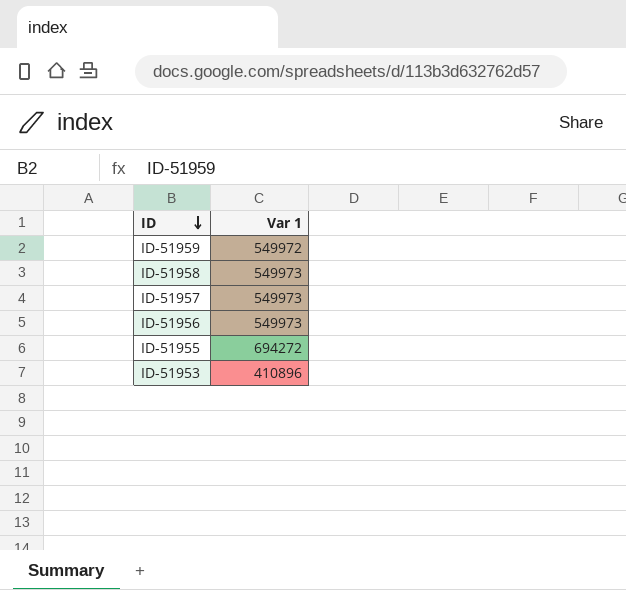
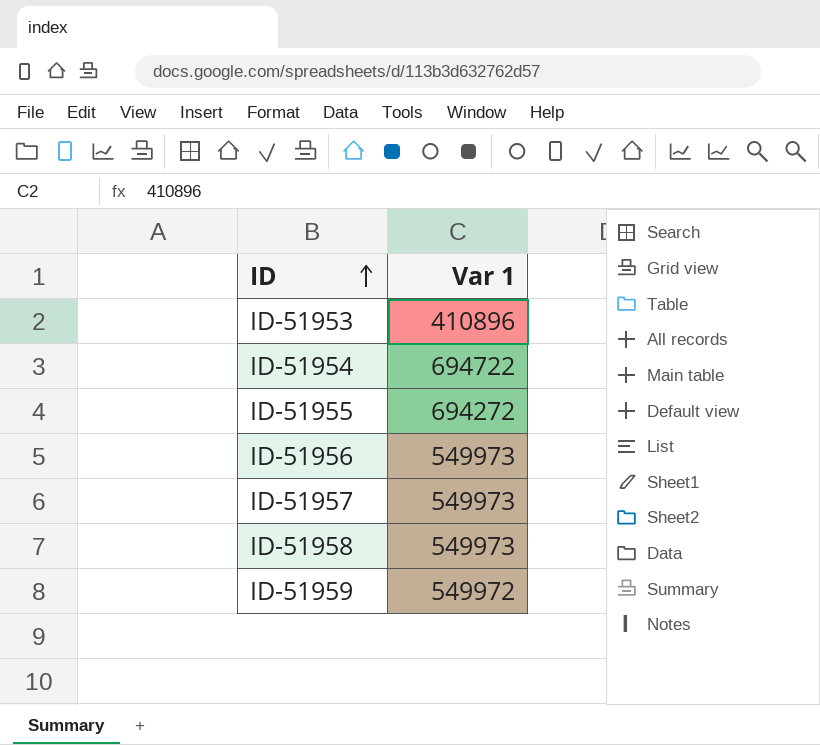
row order: ID descending -> ID ascending
row ID-51954: none -> 694722

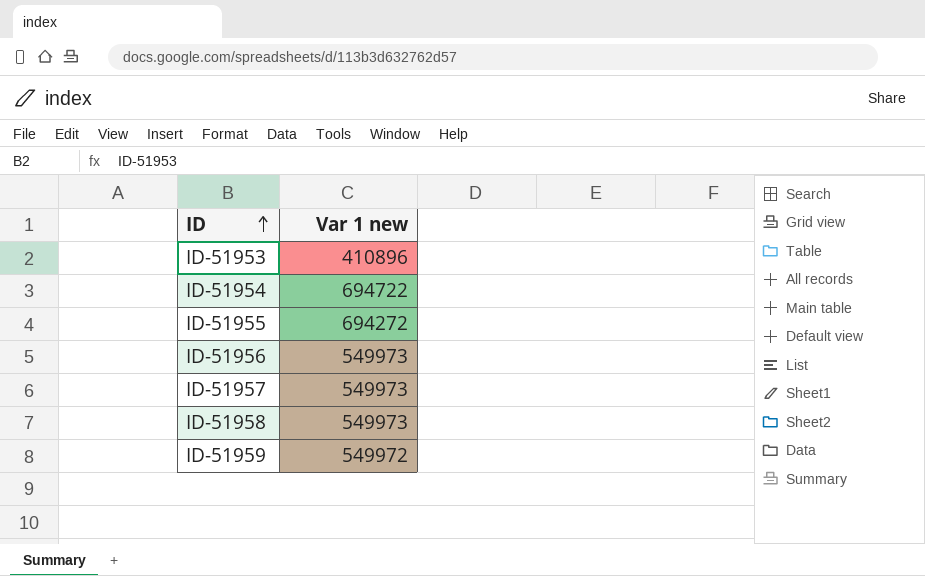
column name: Var 1 -> Var 1 new

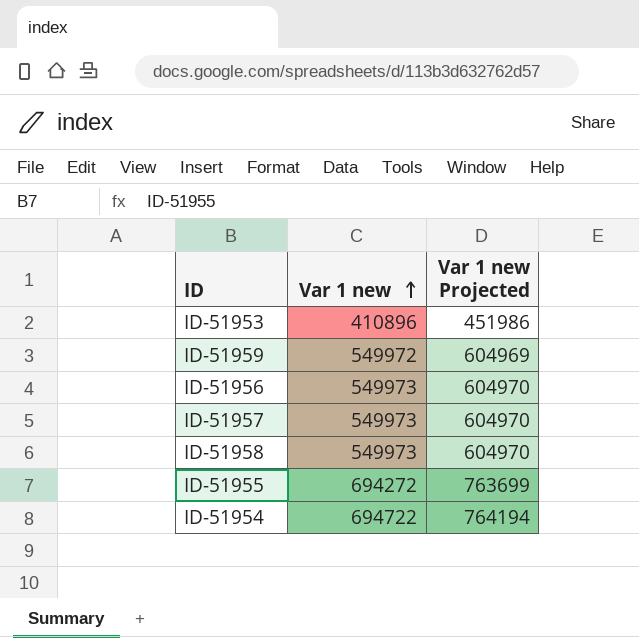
row order: ID ascending -> Var 1 new ascending
column Var 1 new Projected | formula: none -> [Var 1 new] * 1.1

